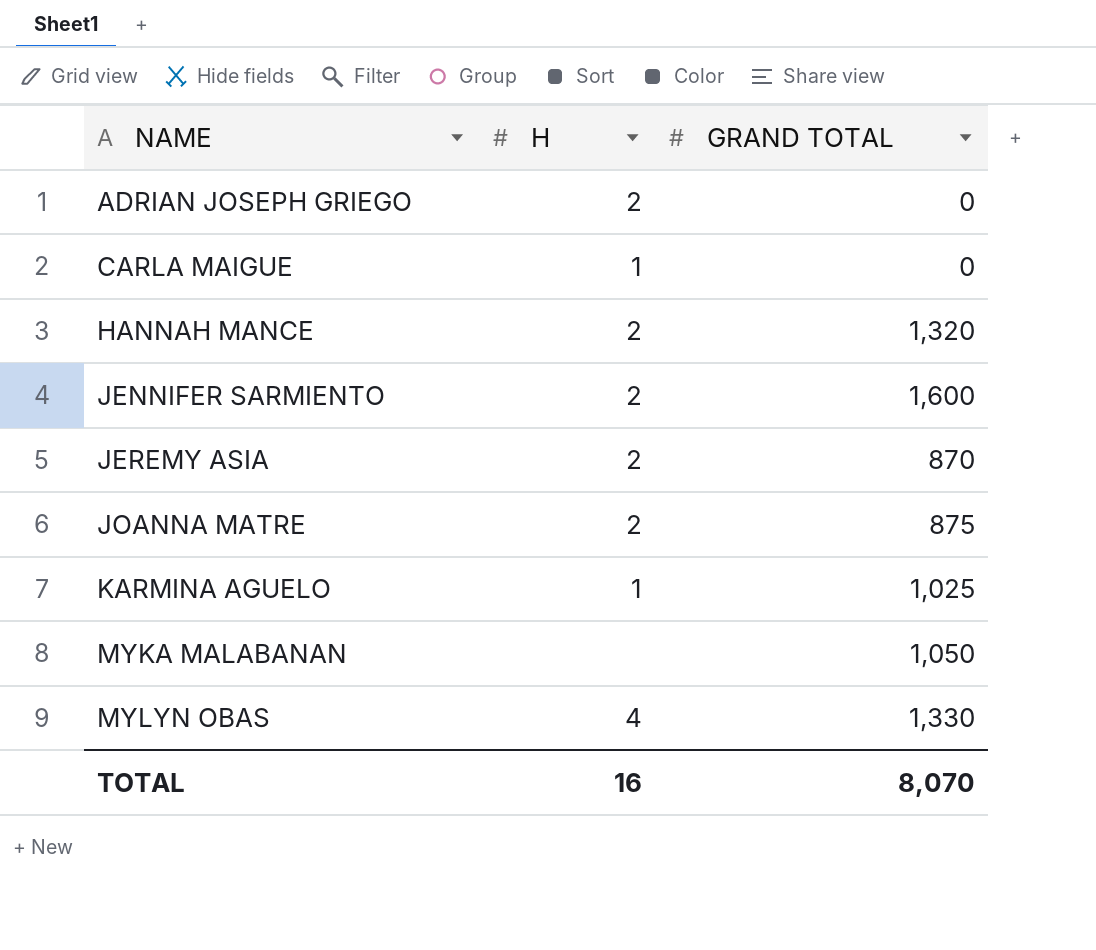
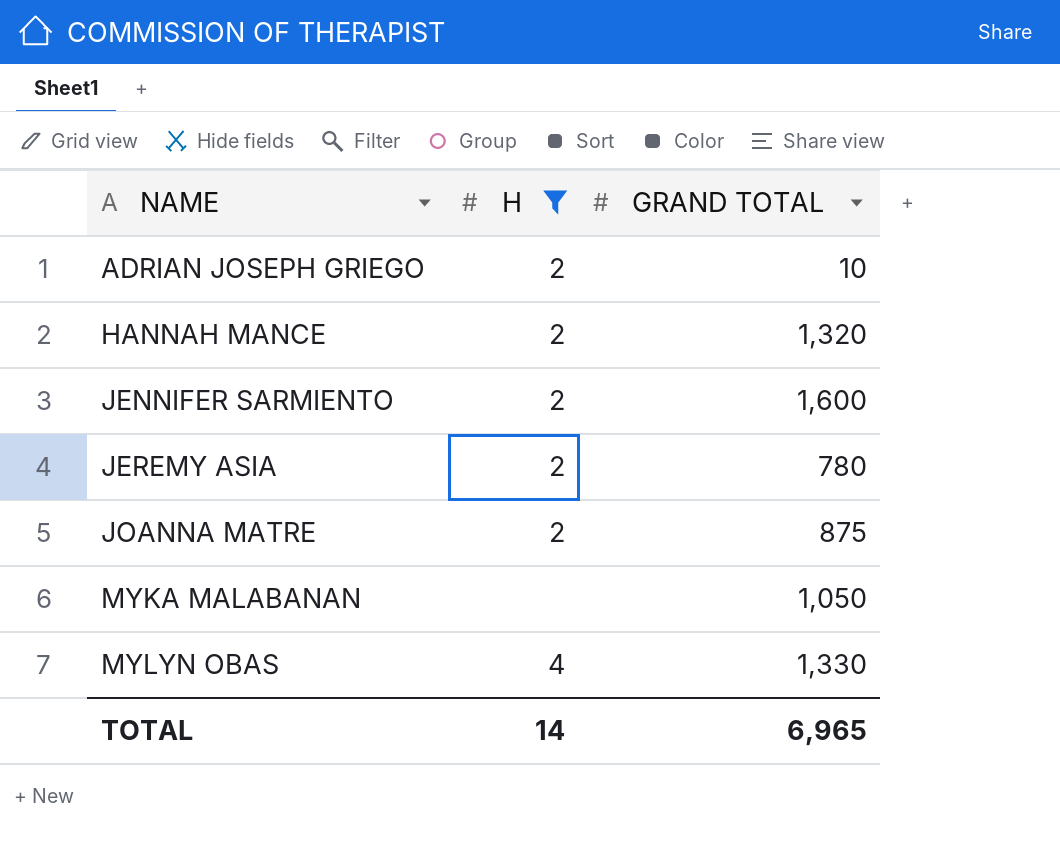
filter: none -> H != 1
ADRIAN JOSEPH GRIEGO | GRAND TOTAL: 0 -> 10
JEREMY ASIA | GRAND TOTAL: 870 -> 780
TOTAL | H: 16 -> 14
TOTAL | GRAND TOTAL: 8,070 -> 6,965

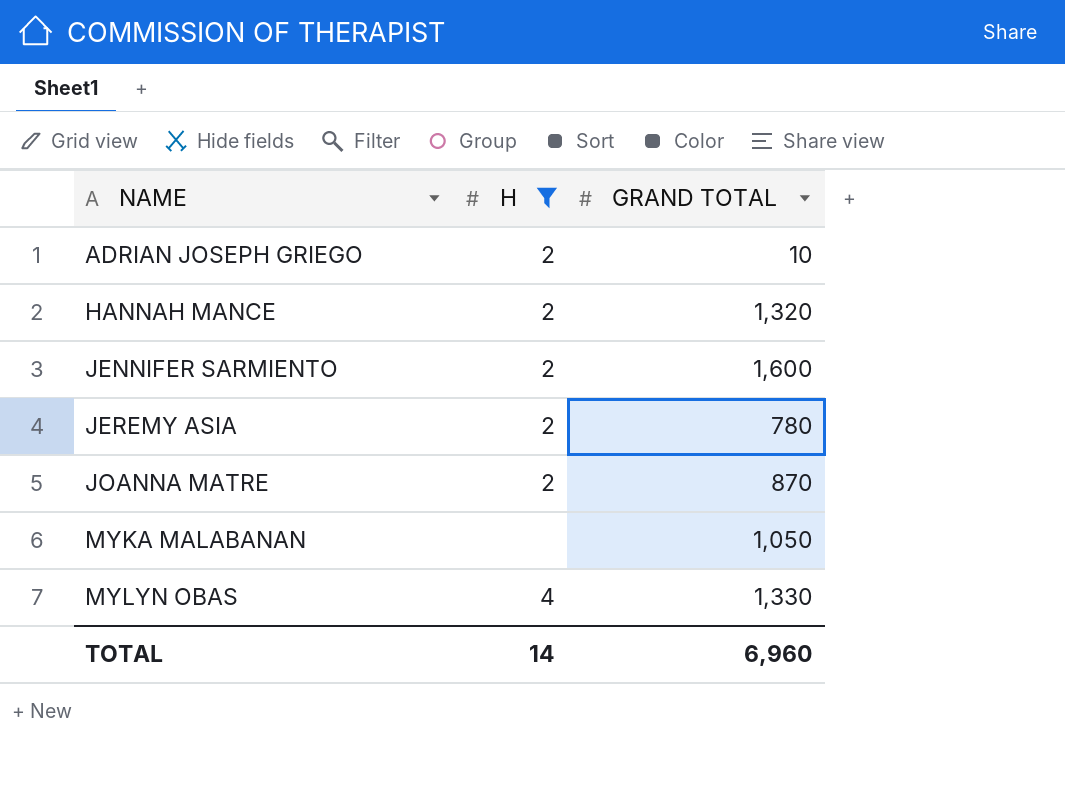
JOANNA MATRE | GRAND TOTAL: 875 -> 870
TOTAL | GRAND TOTAL: 6,965 -> 6,960

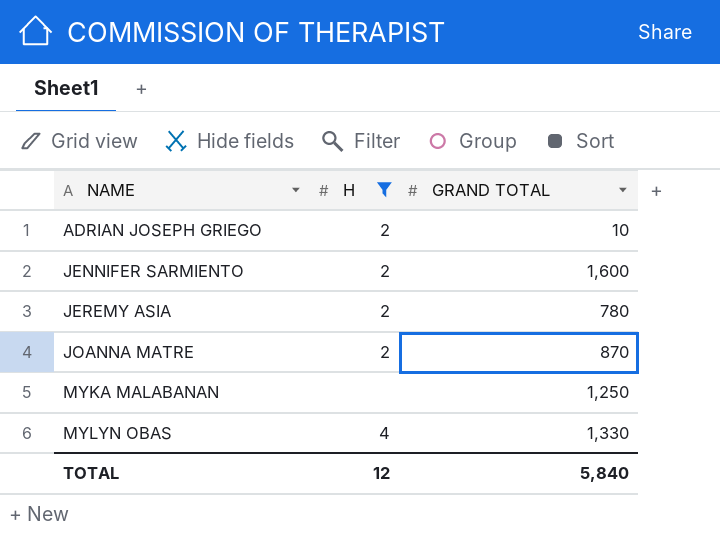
row HANNAH MANCE: 2 | 1,320 -> none
MYKA MALABANAN | GRAND TOTAL: 1,050 -> 1,250
TOTAL | H: 14 -> 12
TOTAL | GRAND TOTAL: 6,960 -> 5,840

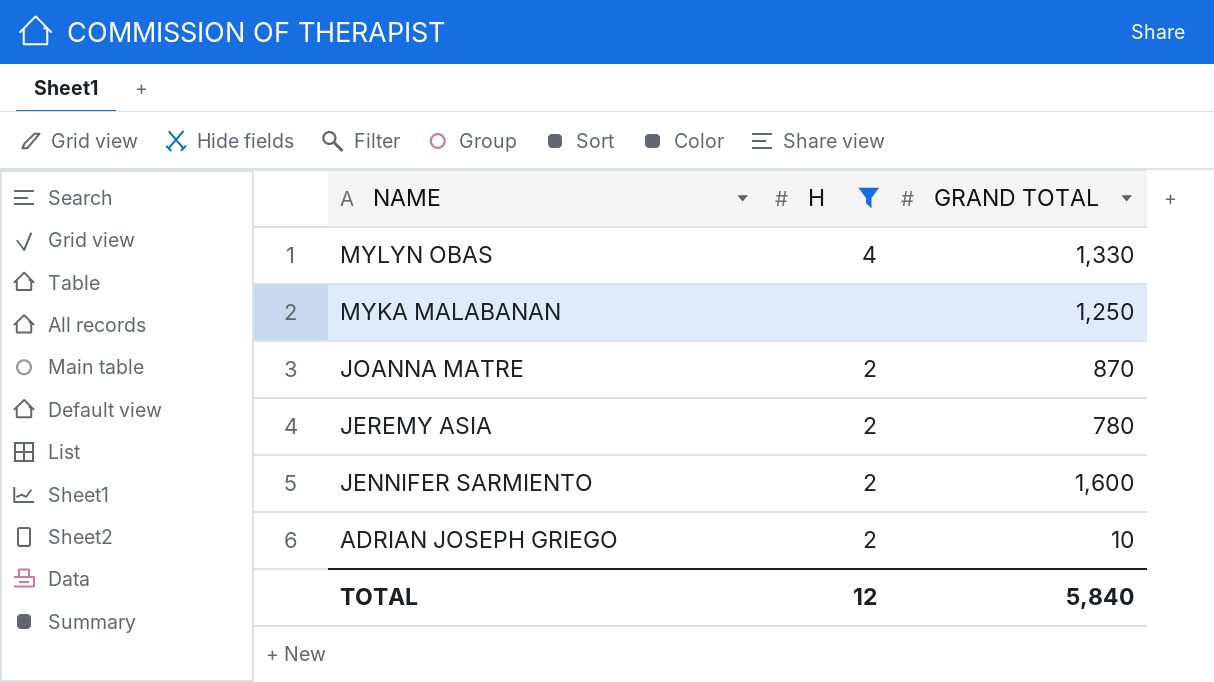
row order: NAME ascending -> NAME descending

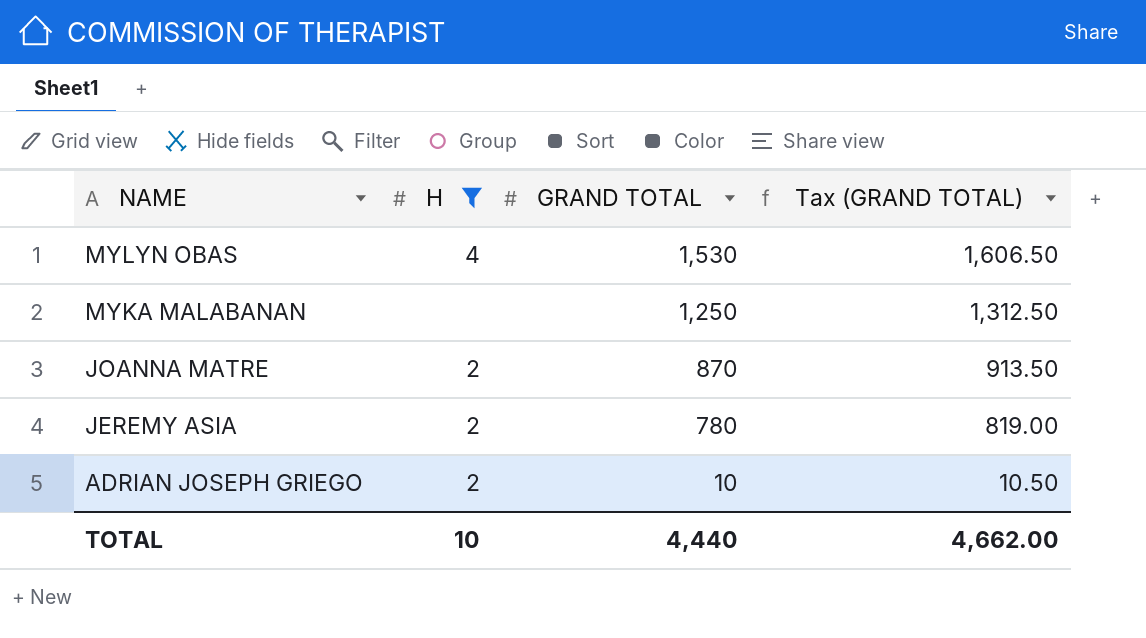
column Tax (GRAND TOTAL) | formula: none -> [GRAND TOTAL] * 1.05
row JENNIFER SARMIENTO: 2 | 1,600 -> none
MYLYN OBAS | GRAND TOTAL: 1,330 -> 1,530
TOTAL | H: 12 -> 10
TOTAL | GRAND TOTAL: 5,840 -> 4,440

